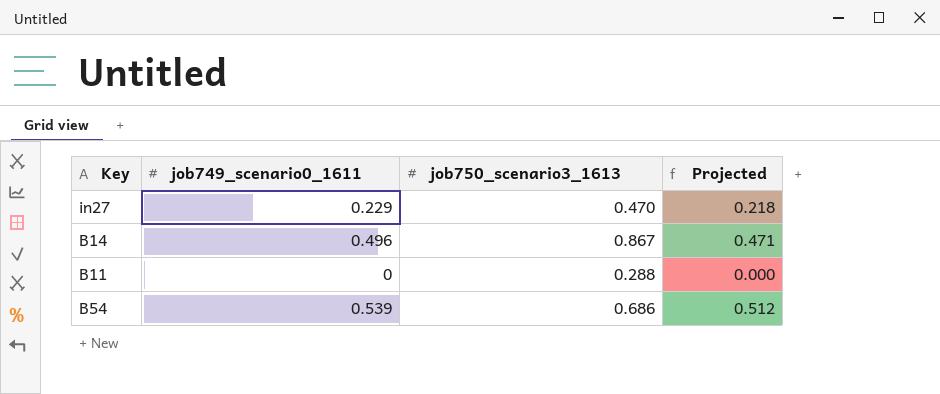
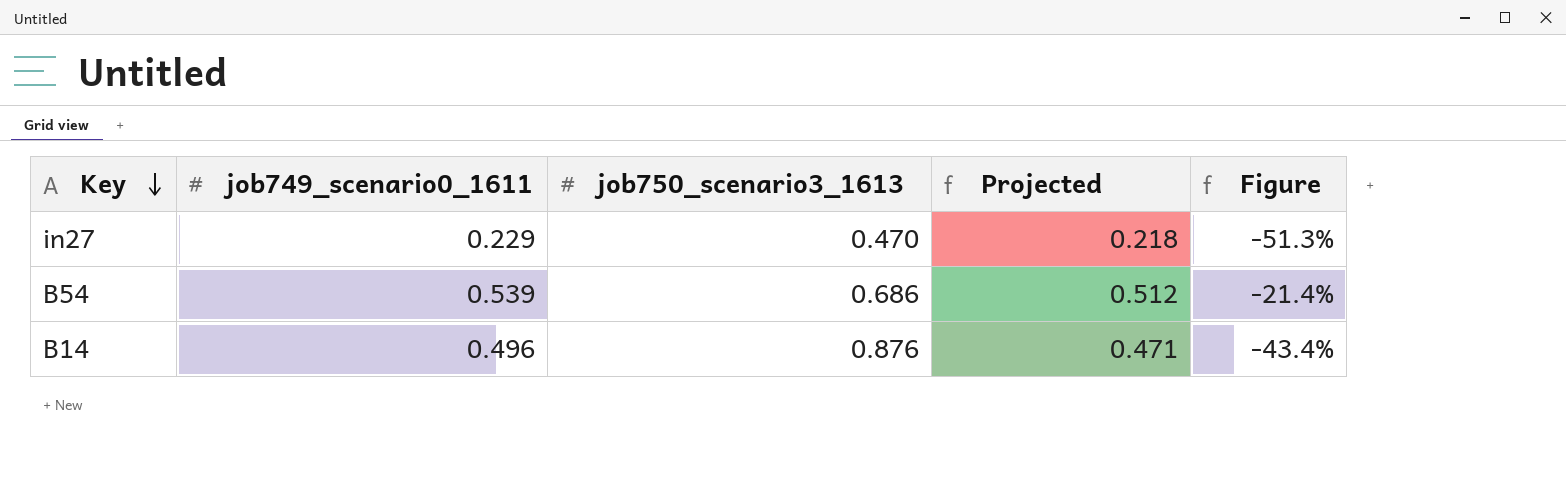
row order: none -> Key descending
column Figure | formula: none -> ([job749_scenario0_1611] - [job750_scenario3_1613]) / [job750_scenario3_1613]
row B11: 0 | 0.288 | 0.000 -> none
B14 | job750_scenario3_1613: 0.867 -> 0.876

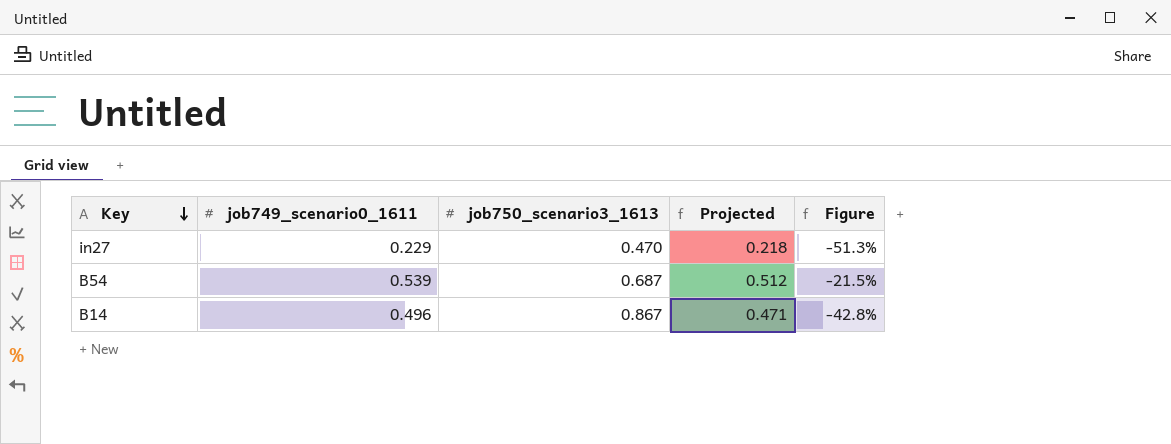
B54 | job750_scenario3_1613: 0.686 -> 0.687
B54 | Figure: -21.4% -> -21.5%
B14 | job750_scenario3_1613: 0.876 -> 0.867
B14 | Figure: -43.4% -> -42.8%

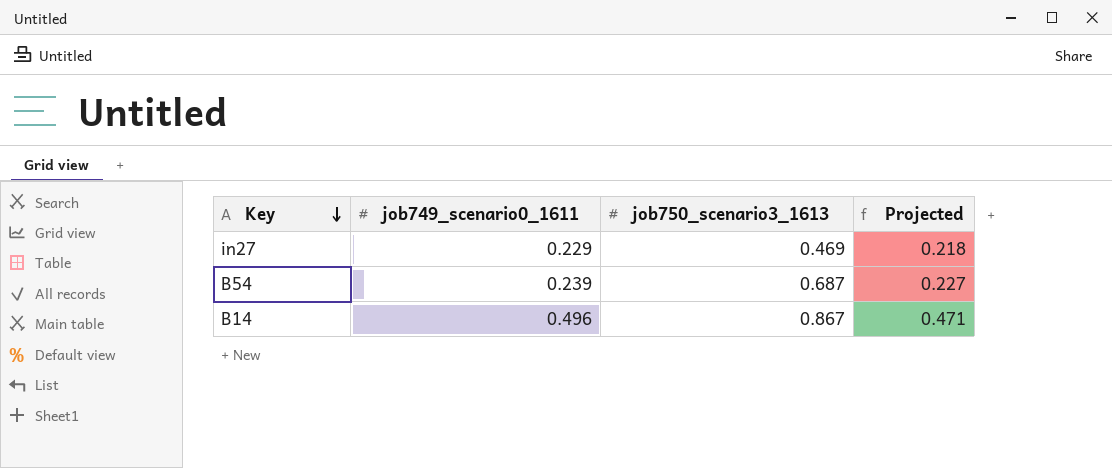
column Figure | formula: ([job749_scenario0_1611] - [job750_scenario3_1613]) / [job750_scenario3_1613] -> none
in27 | job750_scenario3_1613: 0.470 -> 0.469
B54 | job749_scenario0_1611: 0.539 -> 0.239
B54 | Projected: 0.512 -> 0.227

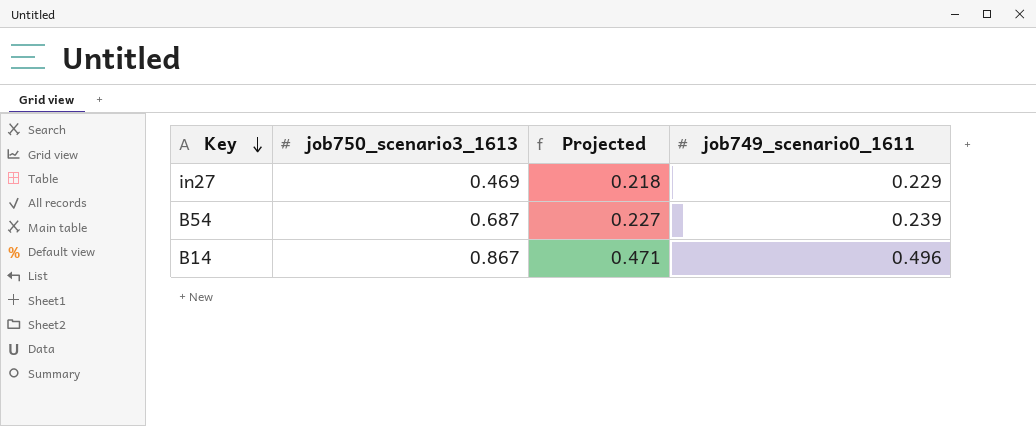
column job749_scenario0_1611 | position: 2 -> 4

